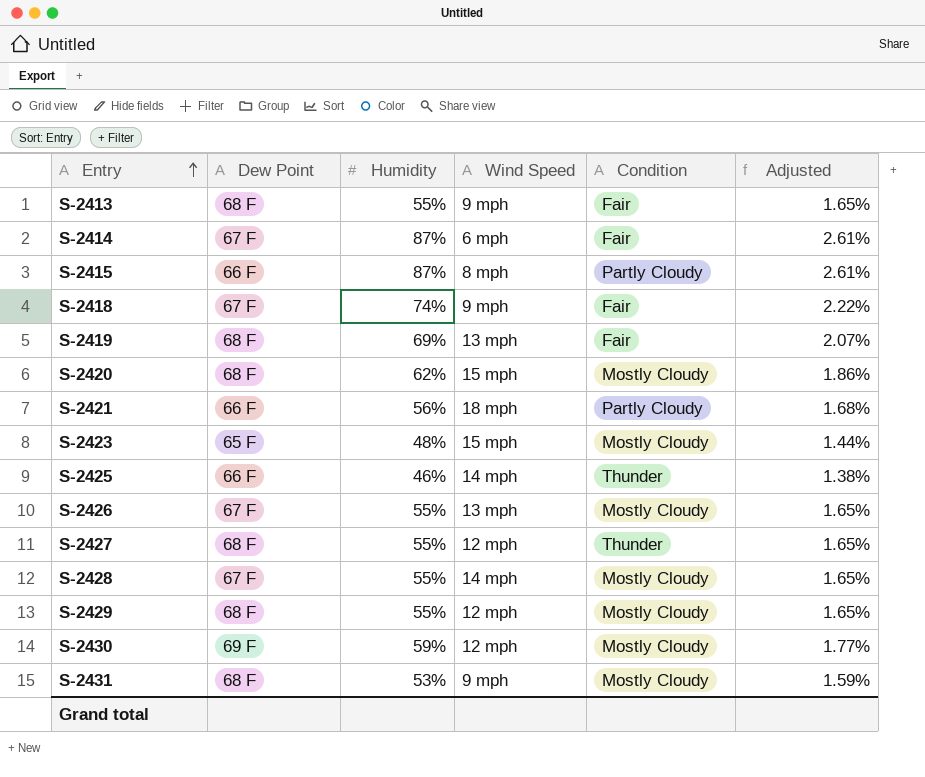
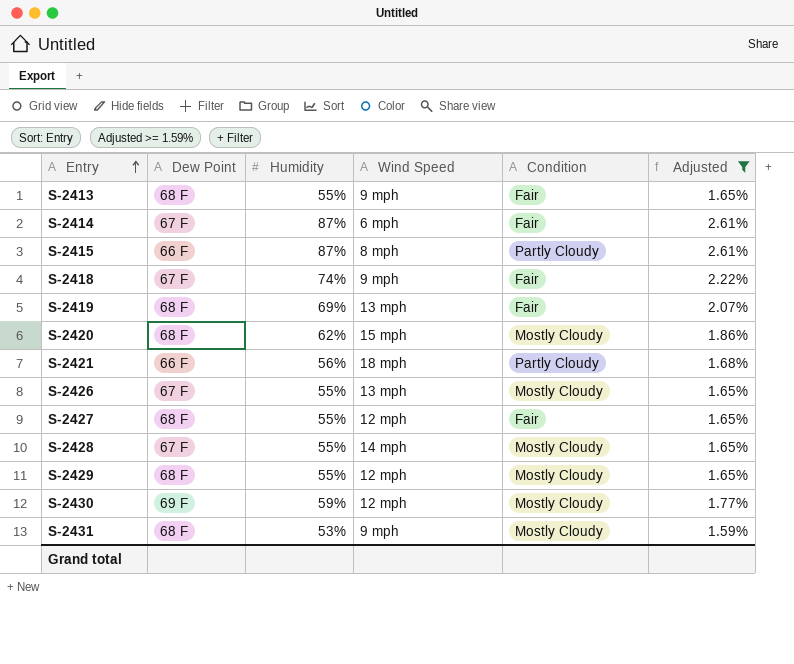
filter: none -> Adjusted >= 1.59%
S-2427 | Condition: Thunder -> Fair

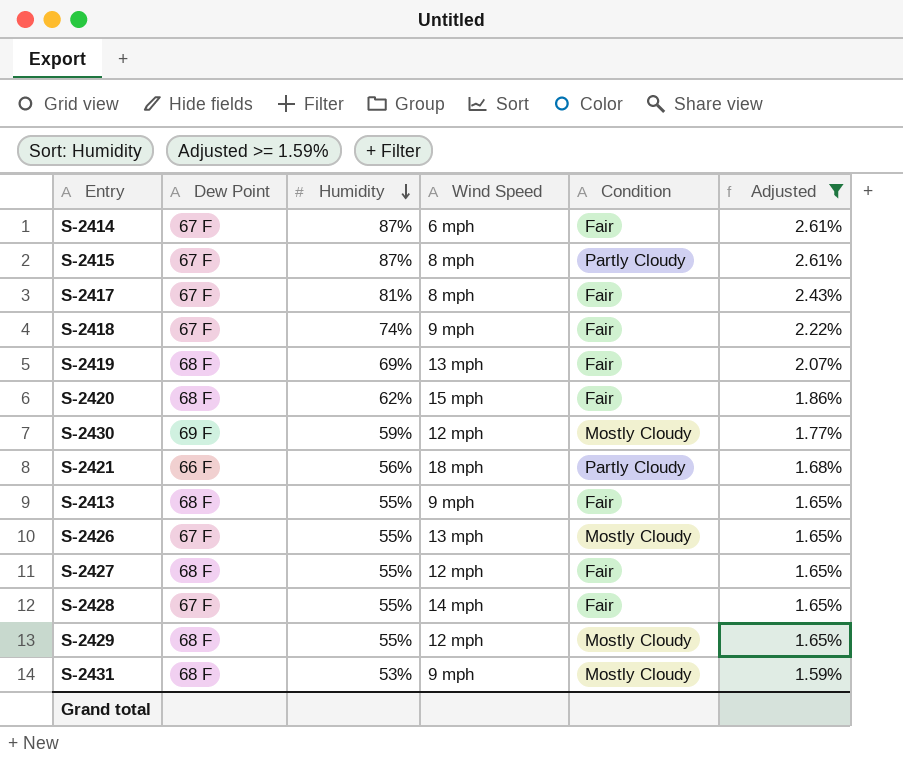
row order: Entry ascending -> Humidity descending
S-2415 | Dew Point: 66 F -> 67 F
row S-2417: none -> 67 F | 81% | 8 mph | Fair | 2.43%
S-2420 | Condition: Mostly Cloudy -> Fair
S-2428 | Condition: Mostly Cloudy -> Fair

